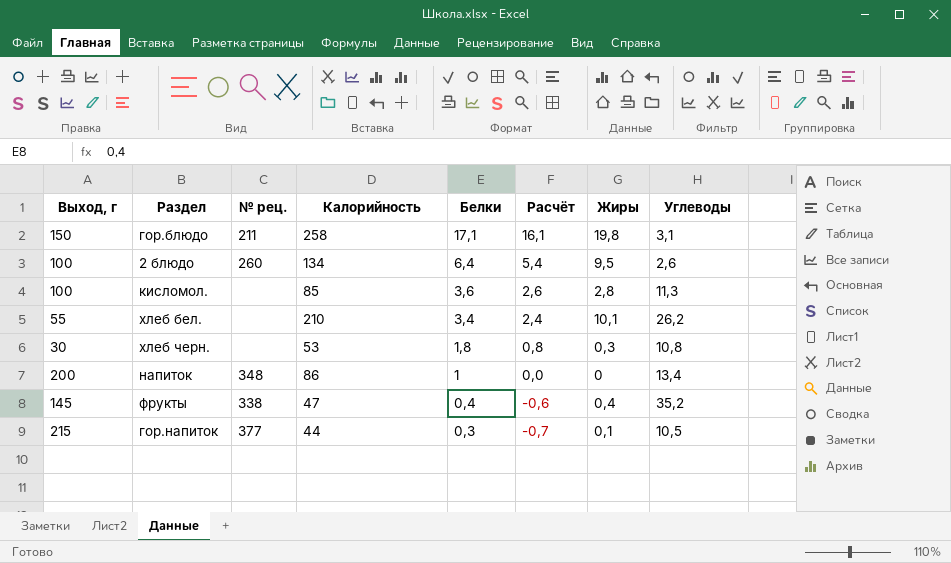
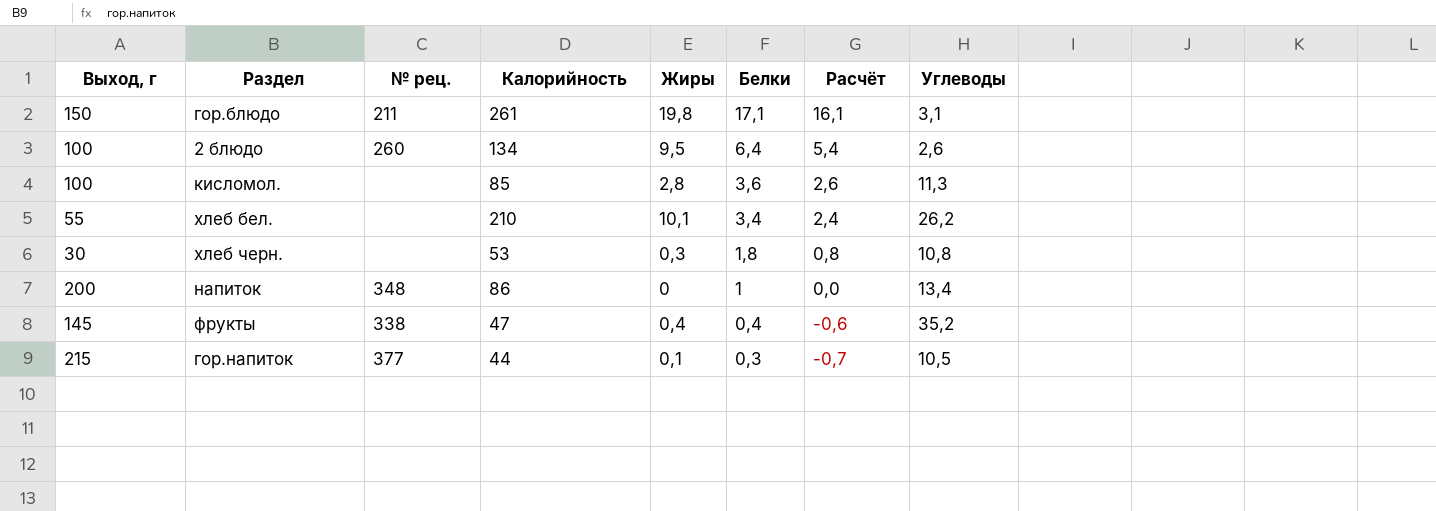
column Жиры | position: 7 -> 5
гор.блюдо | Калорийность: 258 -> 261

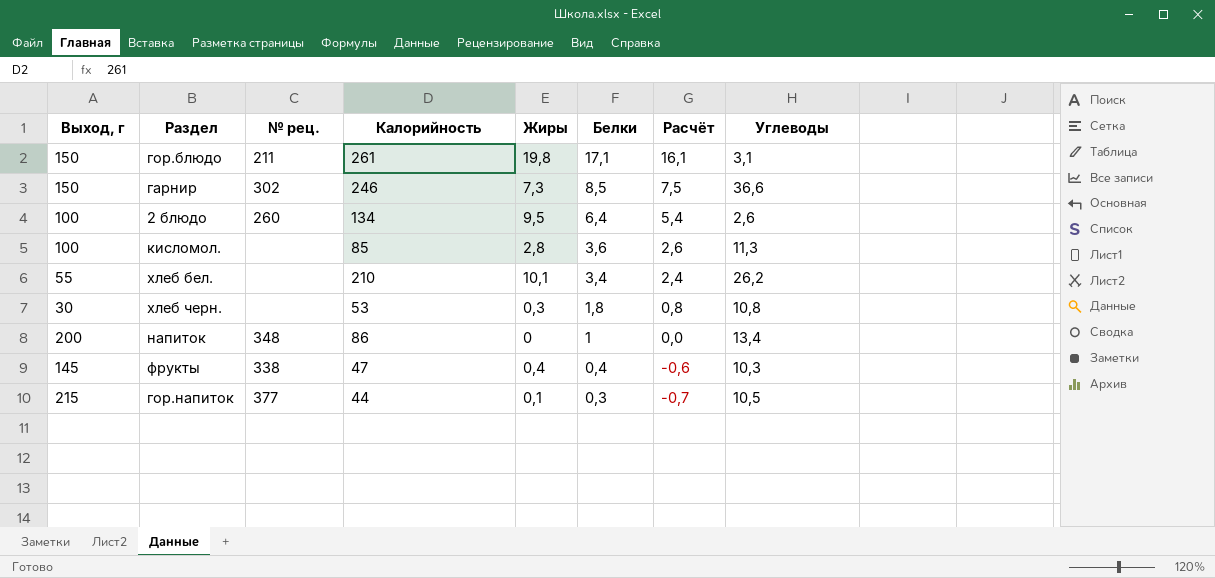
row гарнир: none -> 150 | 302 | 246 | 7,3 | 8,5 | 7,5 | 36,6
фрукты | Углеводы: 35,2 -> 10,3

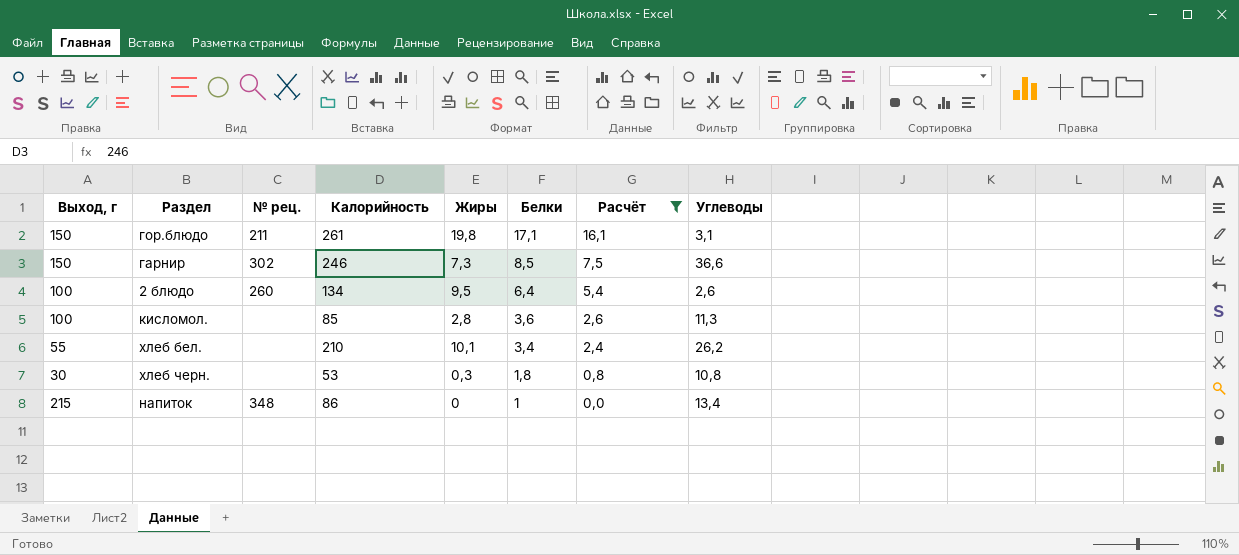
filter: none -> Расчёт >= 0,0
напиток | Выход, г: 200 -> 215

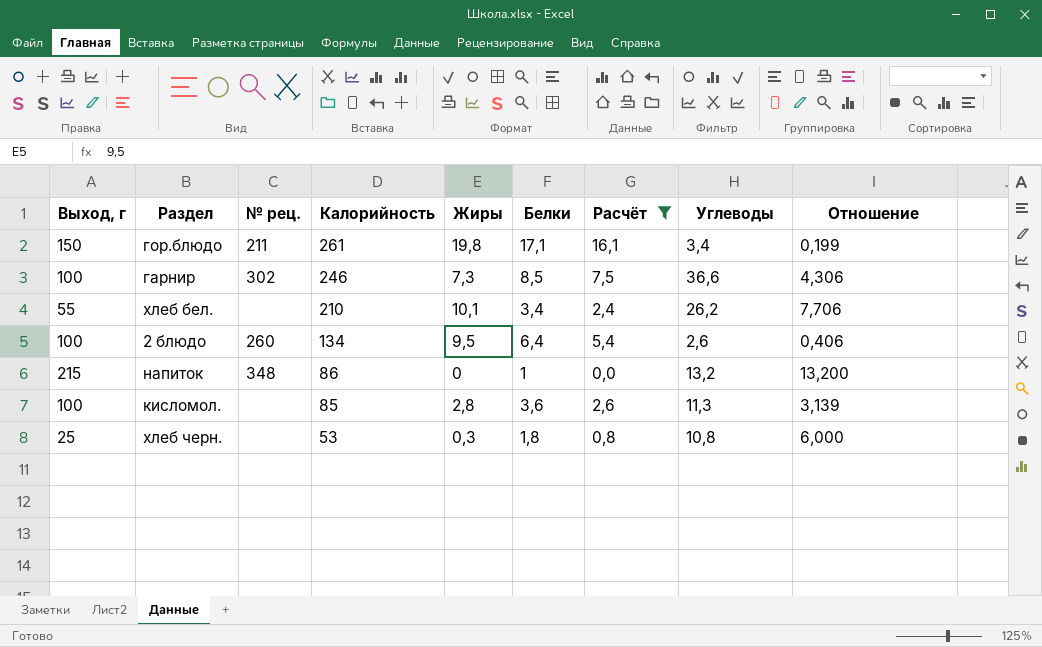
row order: Белки descending -> Калорийность descending
column Отношение | formula: none -> [Углеводы] / [Белки]
гор.блюдо | Углеводы: 3,1 -> 3,4
гарнир | Выход, г: 150 -> 100
напиток | Углеводы: 13,4 -> 13,2
хлеб черн. | Выход, г: 30 -> 25

